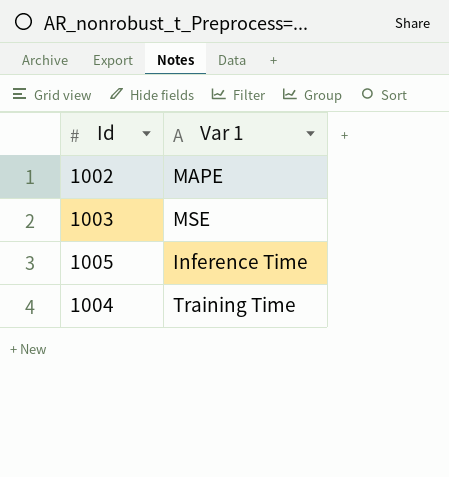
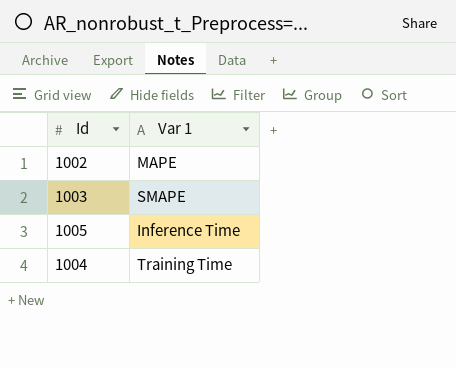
1003 | Var 1: MSE -> SMAPE

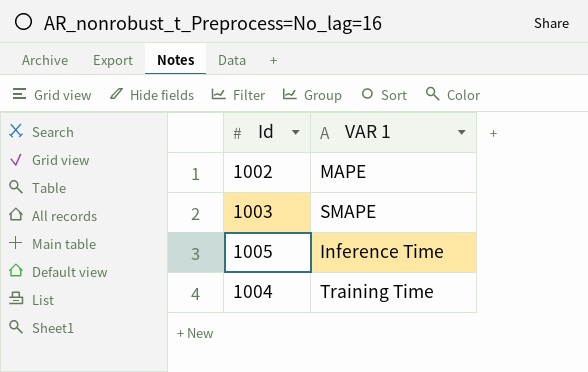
column name: Var 1 -> VAR 1

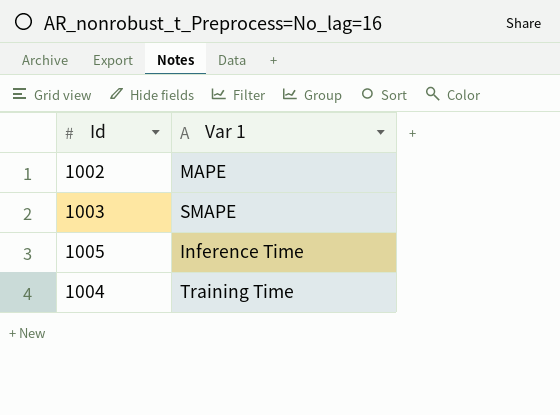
column name: VAR 1 -> Var 1

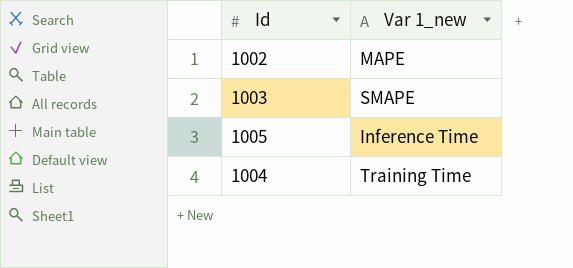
column name: Var 1 -> Var 1_new

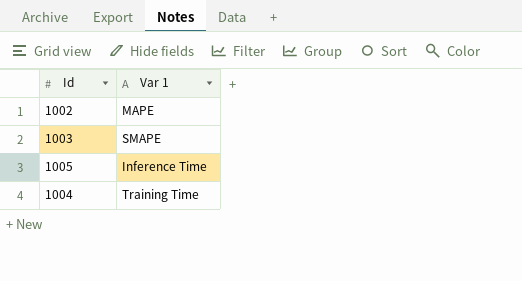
column name: Var 1_new -> Var 1

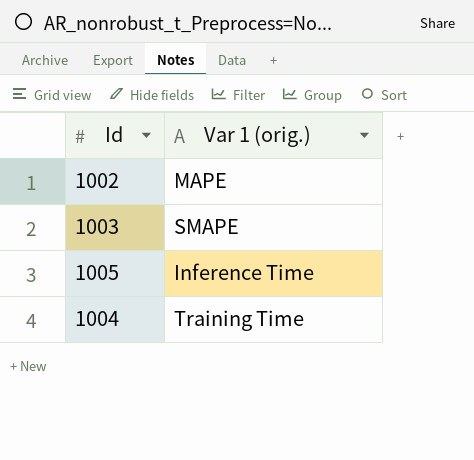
column name: Var 1 -> Var 1 (orig.)

